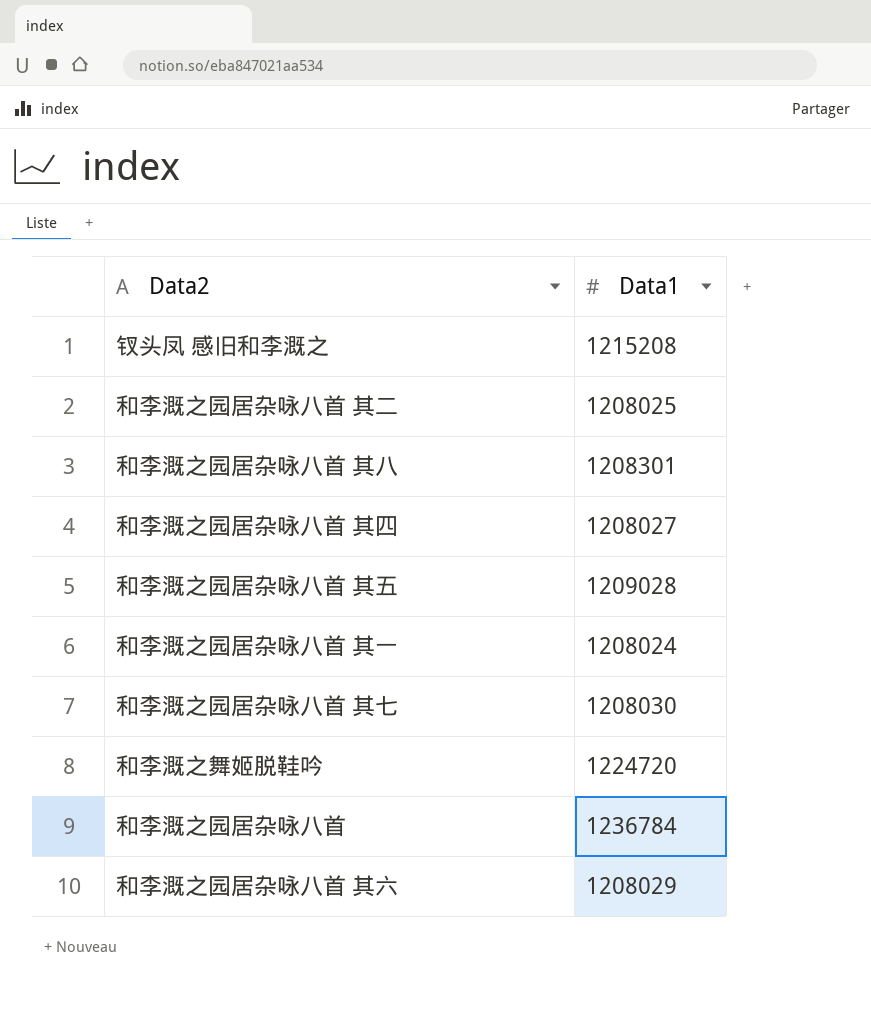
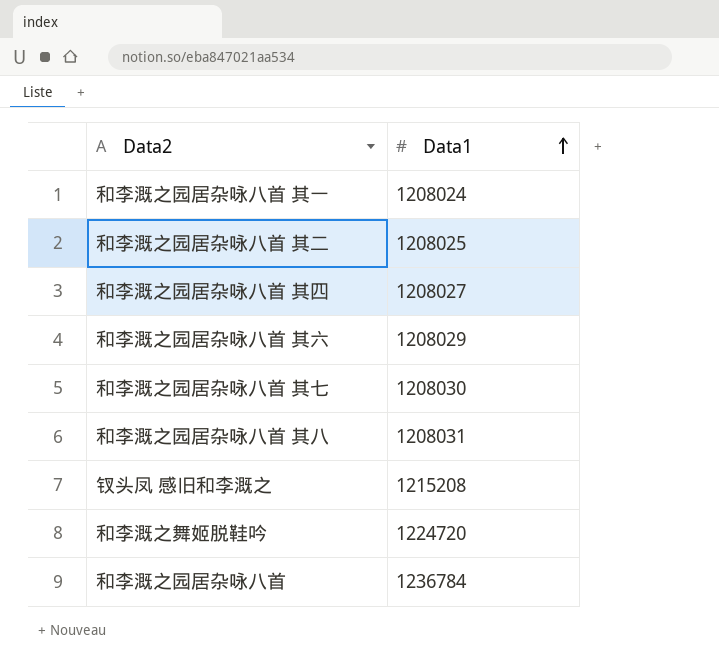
row order: none -> Data1 ascending
row 和李溉之园居杂咏八首 其五: 1209028 -> none
和李溉之园居杂咏八首 其八 | Data1: 1208301 -> 1208031

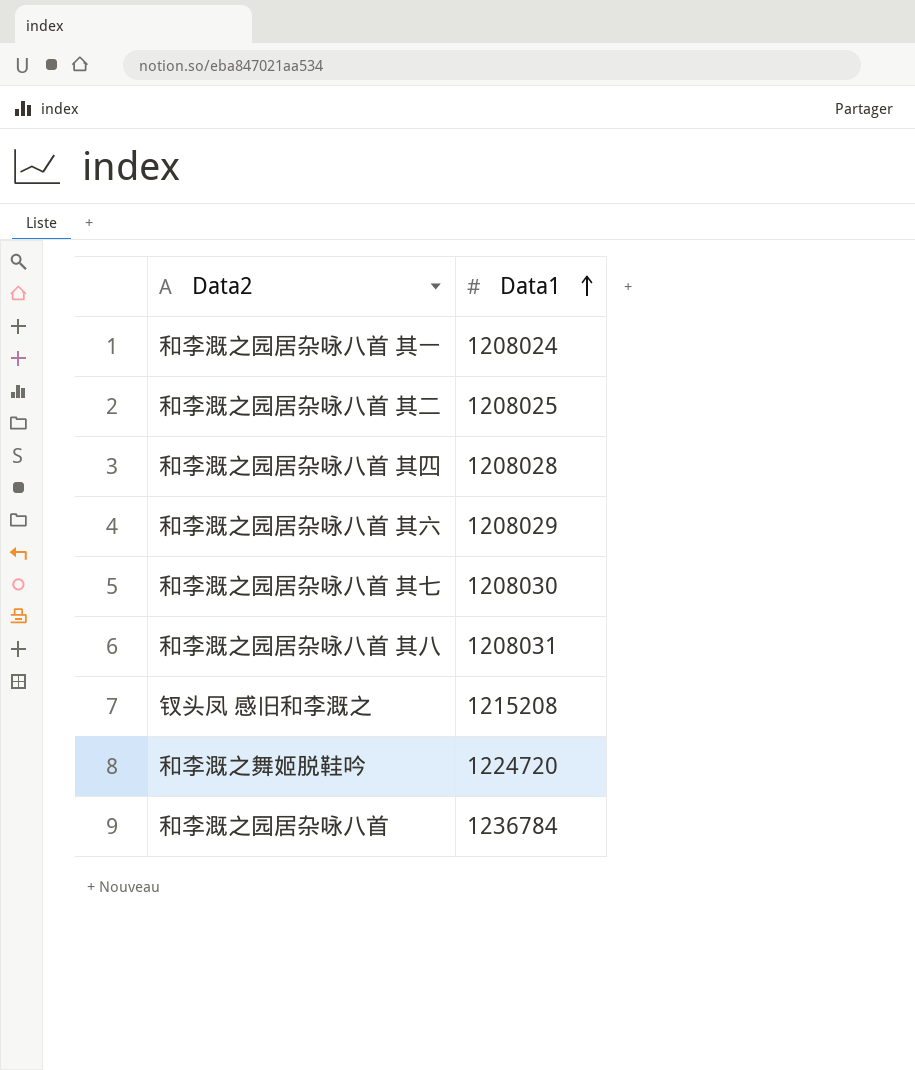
和李溉之园居杂咏八首 其四 | Data1: 1208027 -> 1208028

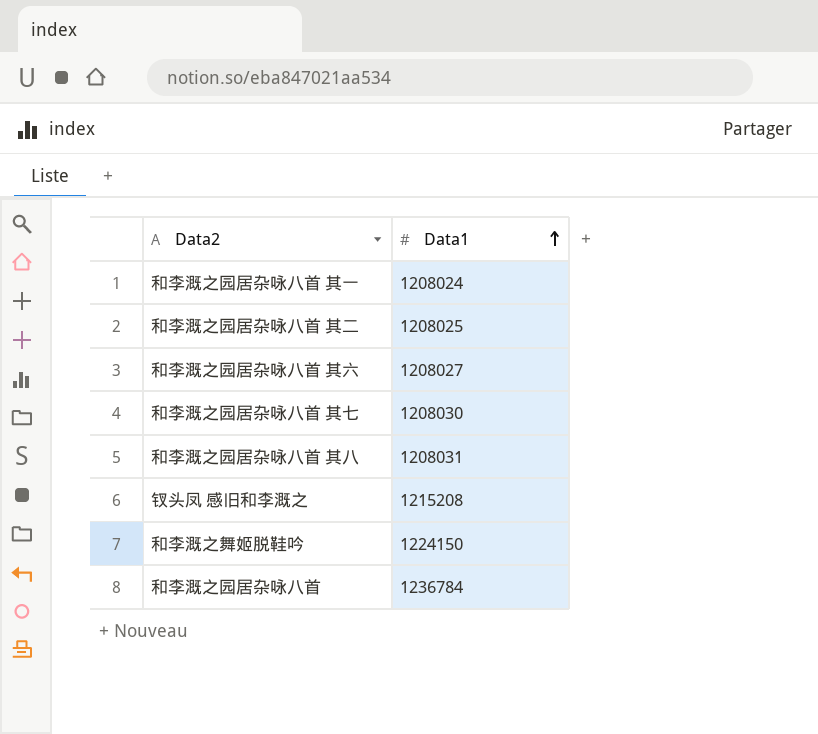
row 和李溉之园居杂咏八首 其四: 1208028 -> none
和李溉之园居杂咏八首 其六 | Data1: 1208029 -> 1208027
和李溉之舞姬脱鞋吟 | Data1: 1224720 -> 1224150

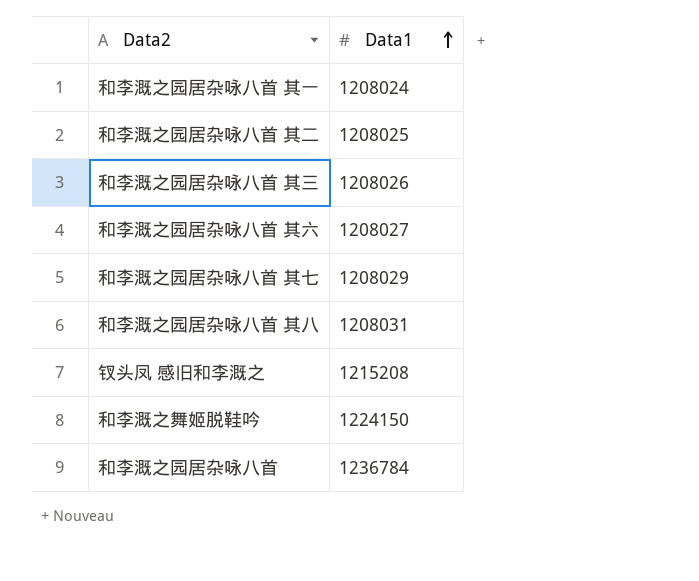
row 和李溉之园居杂咏八首 其三: none -> 1208026
和李溉之园居杂咏八首 其七 | Data1: 1208030 -> 1208029

